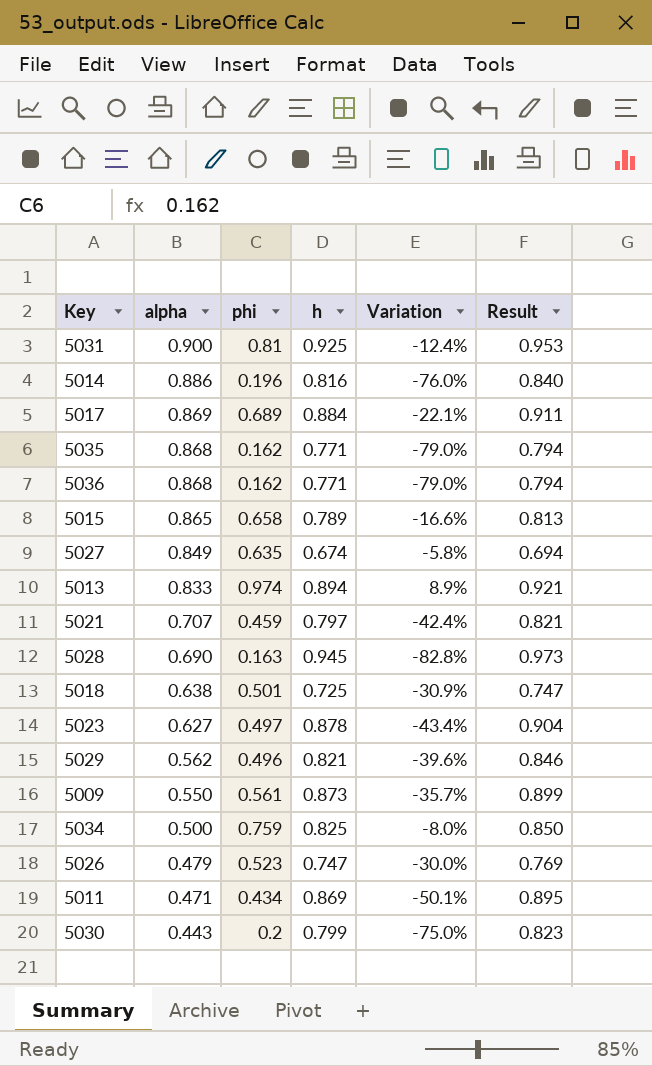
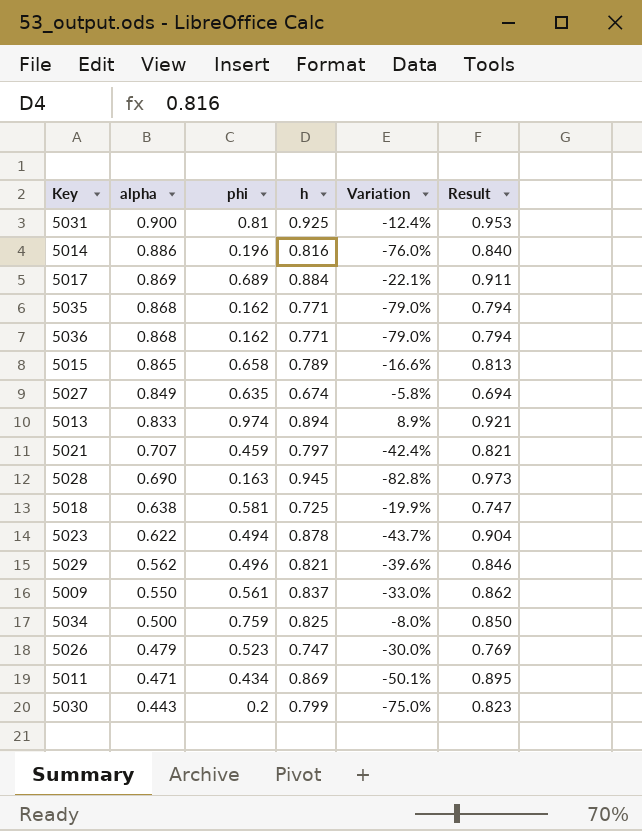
5018 | phi: 0.501 -> 0.581
5018 | Variation: -30.9% -> -19.9%
5023 | alpha: 0.627 -> 0.622
5023 | phi: 0.497 -> 0.494
5023 | Variation: -43.4% -> -43.7%
5009 | h: 0.873 -> 0.837
5009 | Variation: -35.7% -> -33.0%
5009 | Result: 0.899 -> 0.862

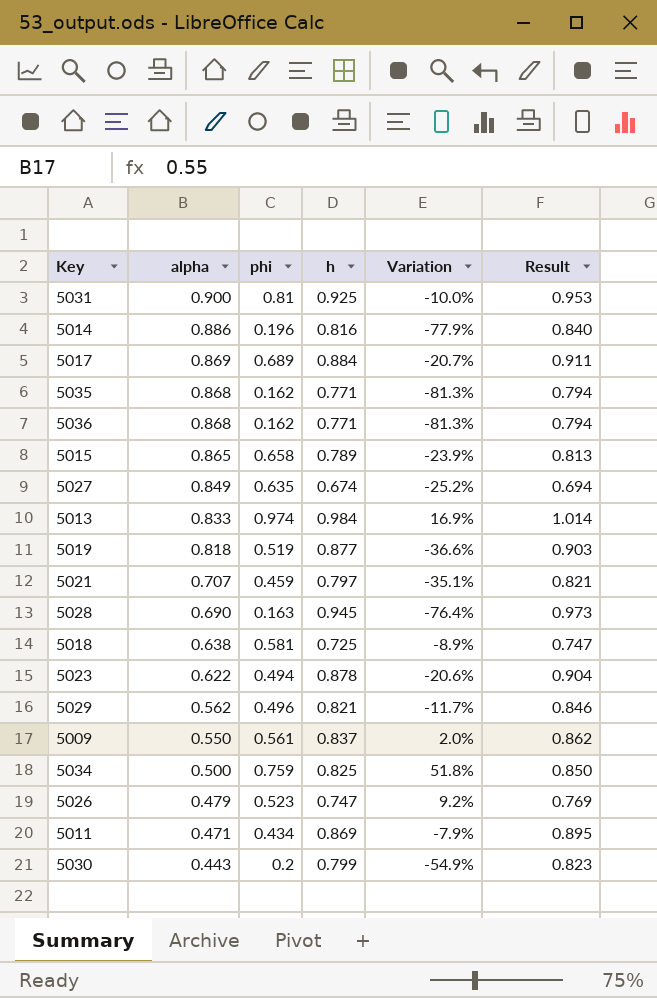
column Variation | formula: ([phi] - [h]) / [h] -> ([phi] - [alpha]) / [alpha]
5013 | h: 0.894 -> 0.984
5013 | Result: 0.921 -> 1.014
row 5019: none -> 0.818 | 0.519 | 0.877 | -36.6% | 0.903

